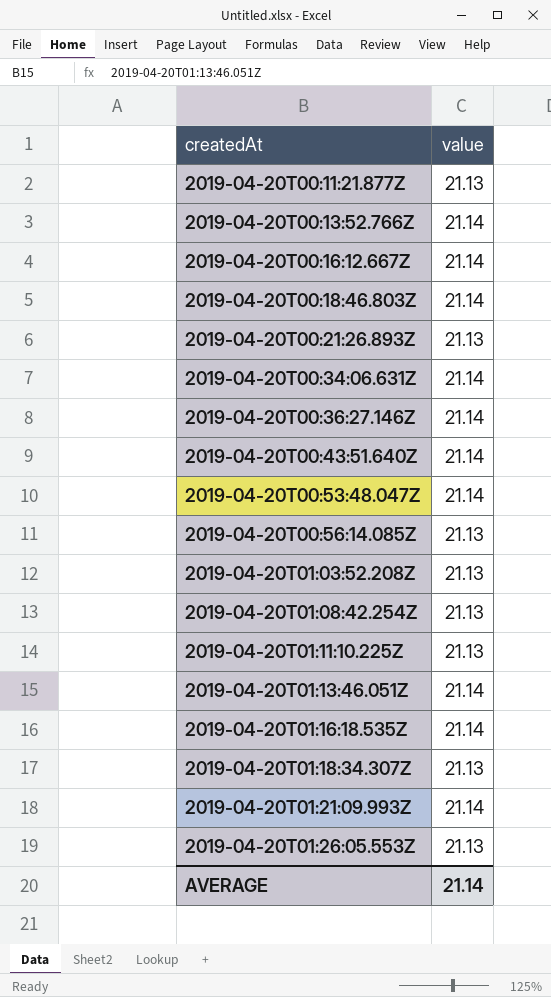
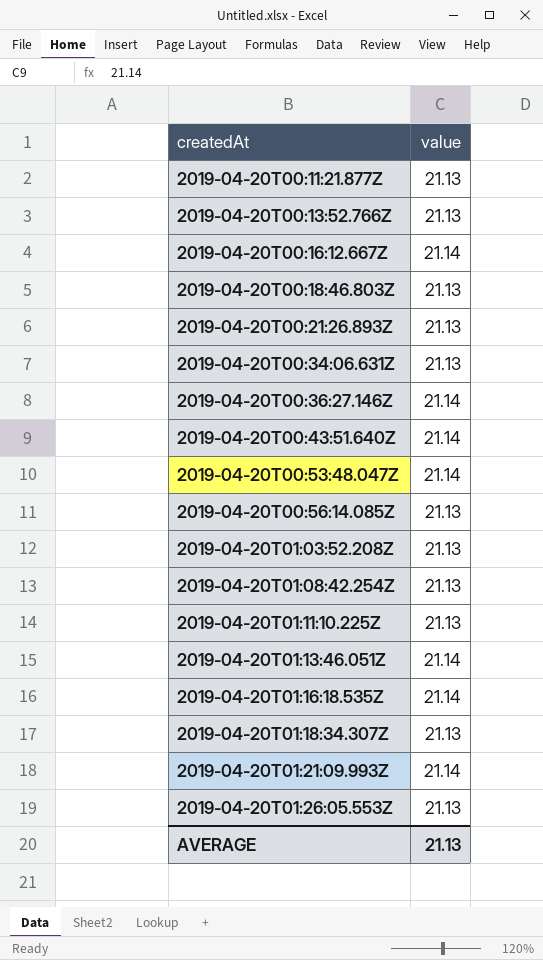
2019-04-20T00:13:52.766Z | value: 21.14 -> 21.13
2019-04-20T00:18:46.803Z | value: 21.14 -> 21.13
2019-04-20T00:34:06.631Z | value: 21.14 -> 21.13
AVERAGE | value: 21.14 -> 21.13

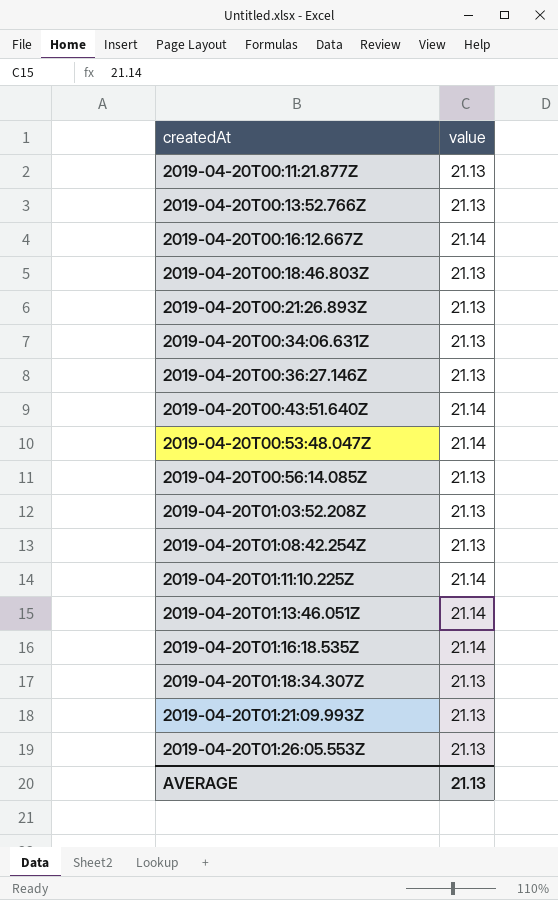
2019-04-20T00:36:27.146Z | value: 21.14 -> 21.13
2019-04-20T01:11:10.225Z | value: 21.13 -> 21.14
2019-04-20T01:21:09.993Z | value: 21.14 -> 21.13

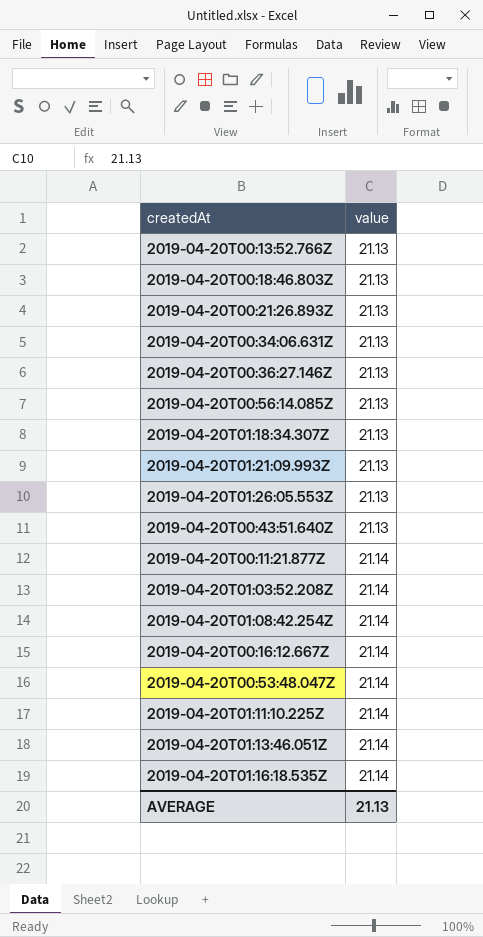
row order: createdAt ascending -> value ascending
2019-04-20T00:43:51.640Z | value: 21.14 -> 21.13
2019-04-20T00:11:21.877Z | value: 21.13 -> 21.14
2019-04-20T01:03:52.208Z | value: 21.13 -> 21.14
2019-04-20T01:08:42.254Z | value: 21.13 -> 21.14

